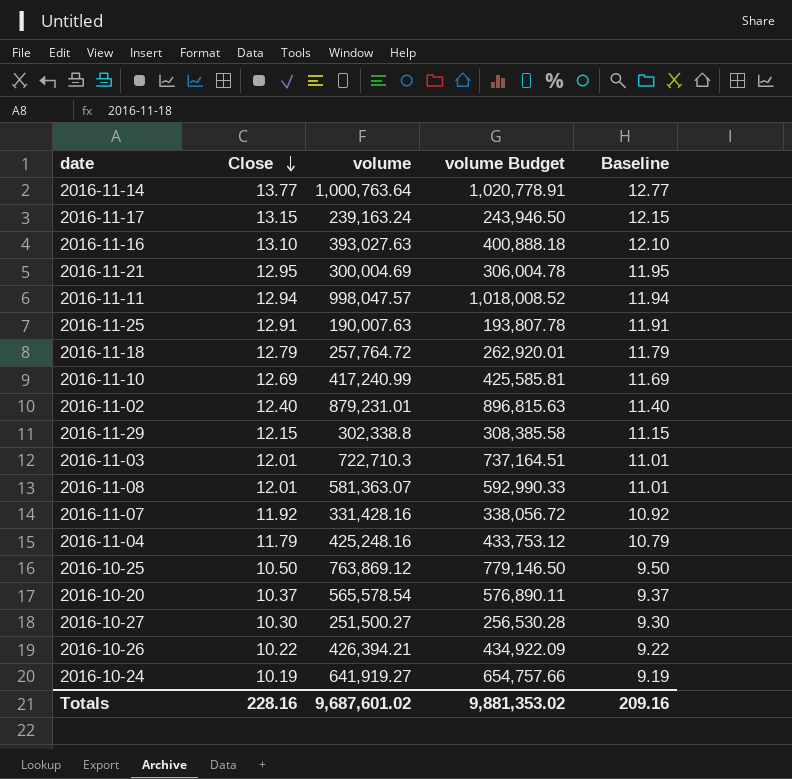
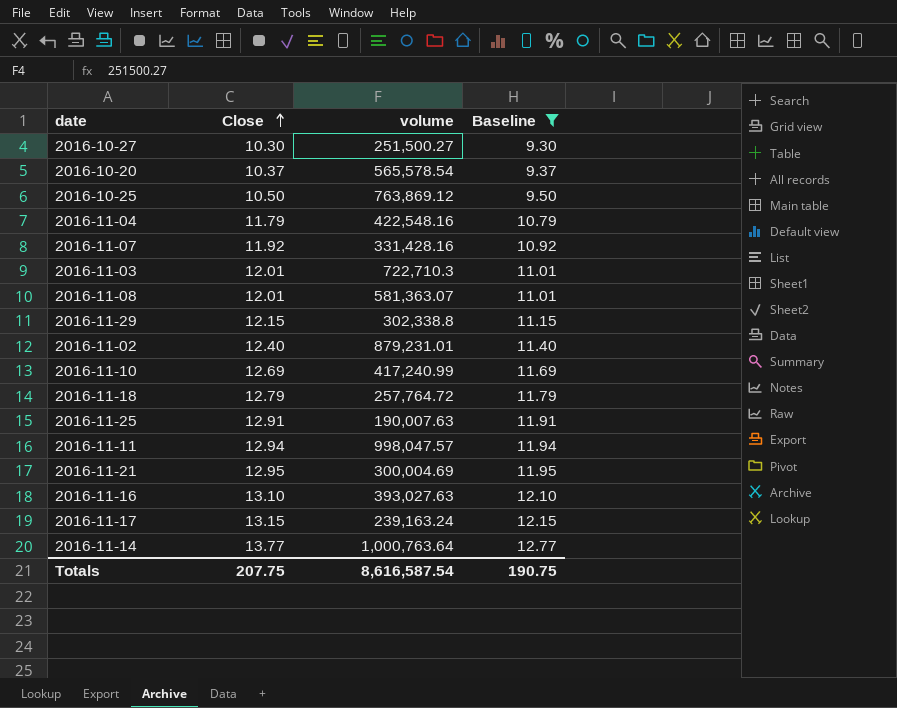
filter: none -> Baseline >= 9.30
row order: Close descending -> Close ascending
column volume Budget | formula: [volume] * 1.02 -> none
2016-11-04 | volume: 425,248.16 -> 422,548.16
Totals | Close: 228.16 -> 207.75
Totals | volume: 9,687,601.02 -> 8,616,587.54
Totals | Baseline: 209.16 -> 190.75

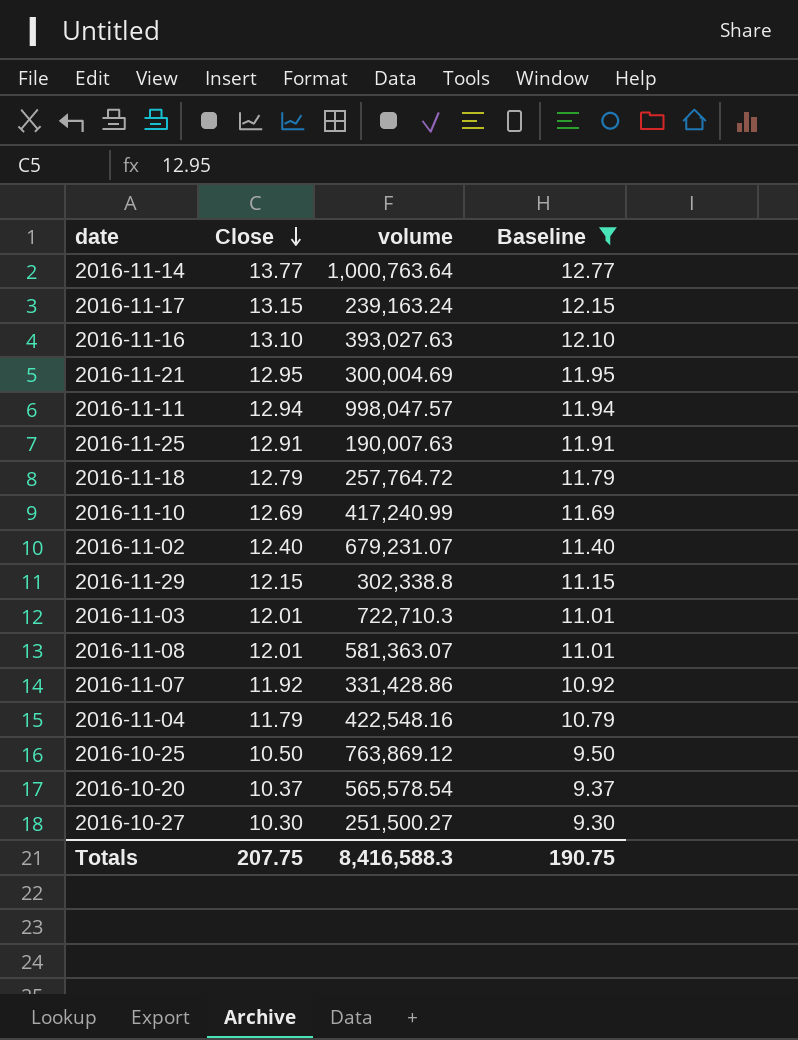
row order: Close ascending -> Close descending
2016-11-02 | volume: 879,231.01 -> 679,231.07
2016-11-07 | volume: 331,428.16 -> 331,428.86
Totals | volume: 8,616,587.54 -> 8,416,588.3

